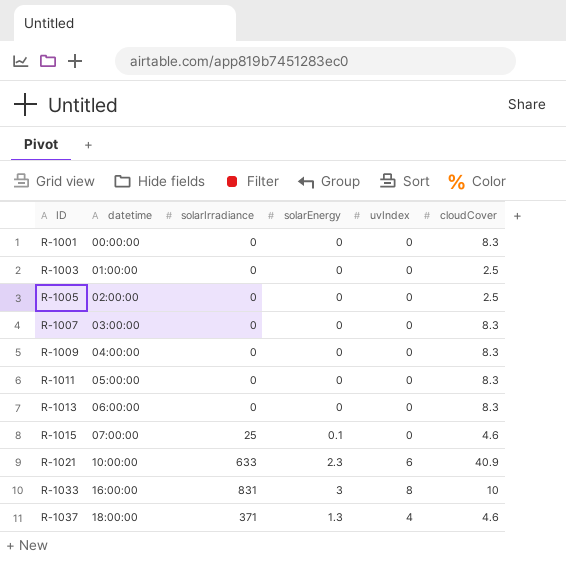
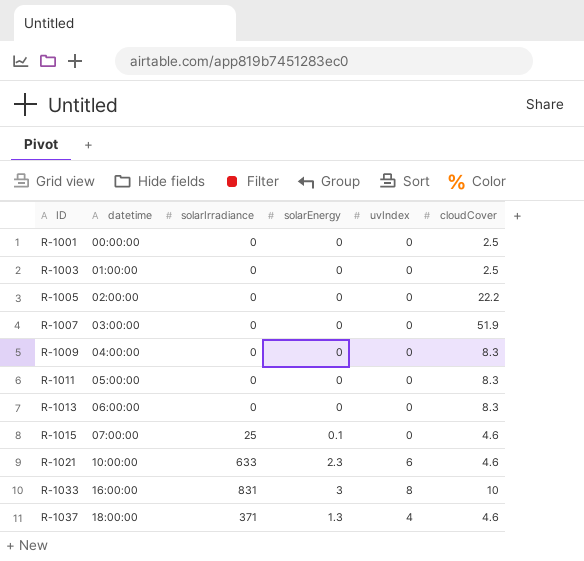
R-1001 | cloudCover: 8.3 -> 2.5
R-1005 | cloudCover: 2.5 -> 22.2
R-1007 | cloudCover: 8.3 -> 51.9
R-1021 | cloudCover: 40.9 -> 4.6

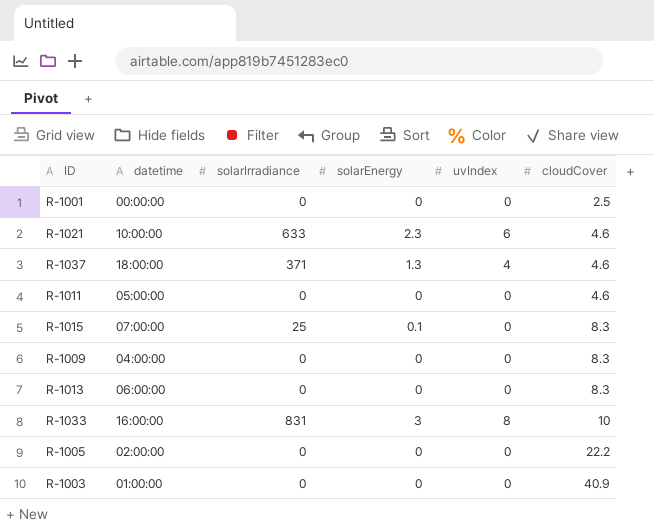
row order: ID ascending -> cloudCover ascending
row R-1007: 03:00:00 | 0 | 0 | 0 | 51.9 -> none
R-1011 | cloudCover: 8.3 -> 4.6
R-1015 | cloudCover: 4.6 -> 8.3
R-1003 | cloudCover: 2.5 -> 40.9

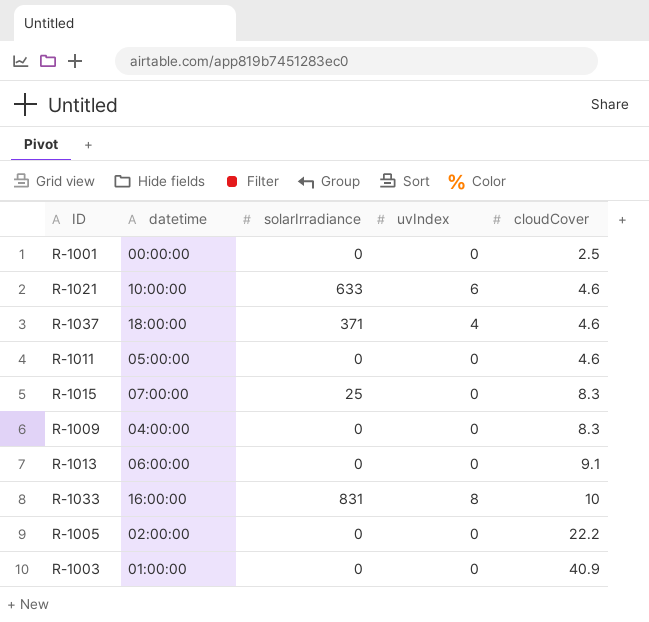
column solarEnergy | position: 4 -> none
R-1013 | cloudCover: 8.3 -> 9.1

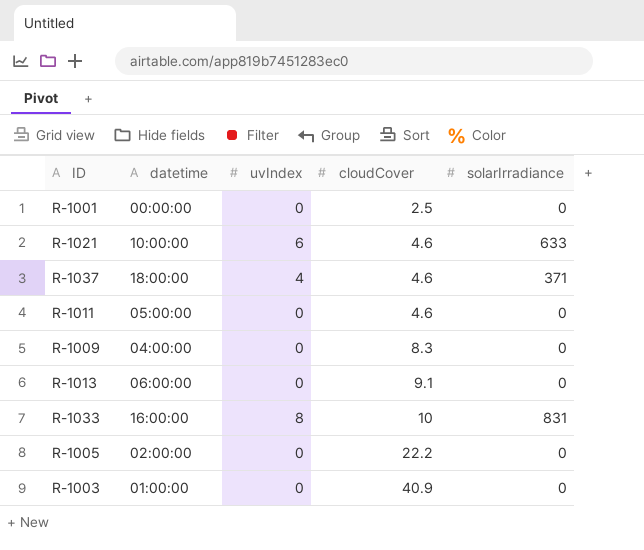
column solarIrradiance | position: 3 -> 5
row R-1015: 07:00:00 | 25 | 0 | 8.3 -> none

